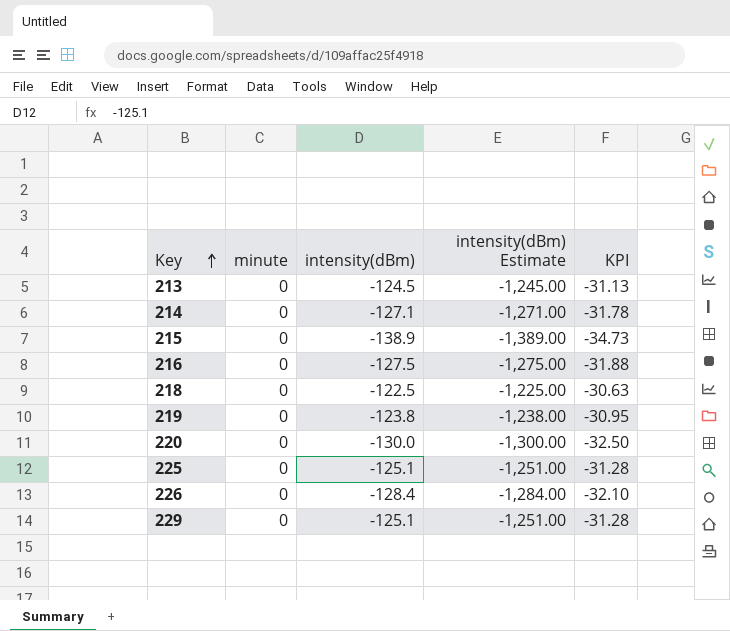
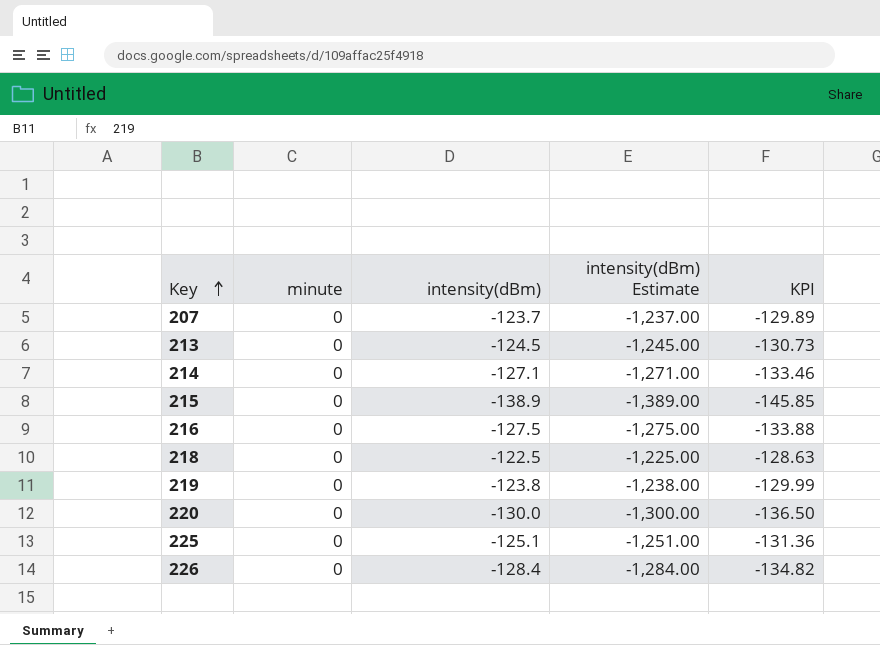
column KPI | formula: [intensity(dBm)] * 0.25 -> [intensity(dBm)] * 1.05
row 229: 0 | -125.1 | -1,251.00 | -31.28 -> none
row 207: none -> 0 | -123.7 | -1,237.00 | -129.89

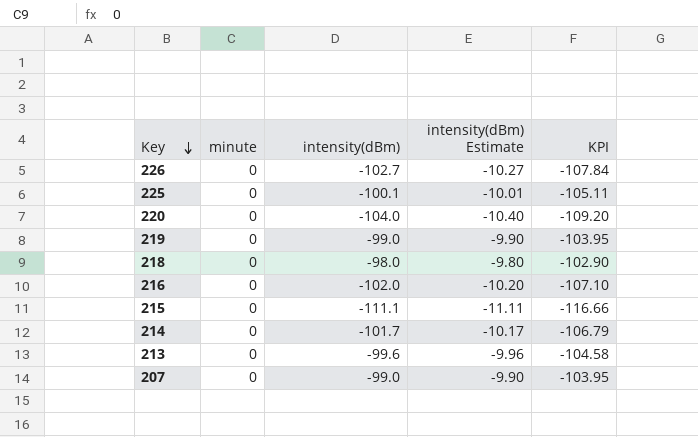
row order: Key ascending -> Key descending
column intensity(dBm) Estimate | formula: [intensity(dBm)] * 10 -> [intensity(dBm)] * 0.1
226 | intensity(dBm): -128.4 -> -102.7
226 | KPI: -134.82 -> -107.84
225 | intensity(dBm): -125.1 -> -100.1
225 | KPI: -131.36 -> -105.11
220 | intensity(dBm): -130.0 -> -104.0
220 | KPI: -136.50 -> -109.20
219 | intensity(dBm): -123.8 -> -99.0
219 | KPI: -129.99 -> -103.95
218 | intensity(dBm): -122.5 -> -98.0
218 | KPI: -128.63 -> -102.90
216 | intensity(dBm): -127.5 -> -102.0
216 | KPI: -133.88 -> -107.10
215 | intensity(dBm): -138.9 -> -111.1
215 | KPI: -145.85 -> -116.66
214 | intensity(dBm): -127.1 -> -101.7
214 | KPI: -133.46 -> -106.79
213 | intensity(dBm): -124.5 -> -99.6
213 | KPI: -130.73 -> -104.58
207 | intensity(dBm): -123.7 -> -99.0
207 | KPI: -129.89 -> -103.95

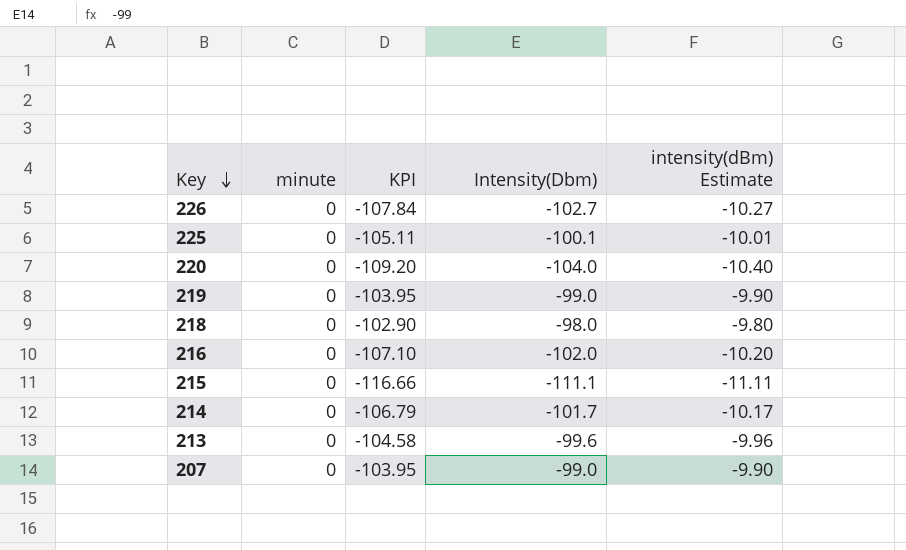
column KPI | position: 5 -> 3
column name: intensity(dBm) -> Intensity(Dbm)

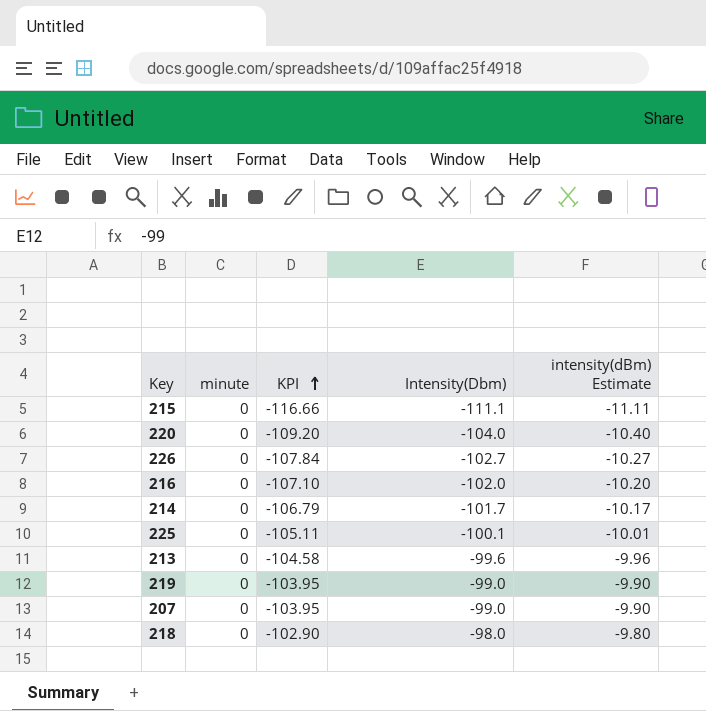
row order: Key descending -> KPI ascending

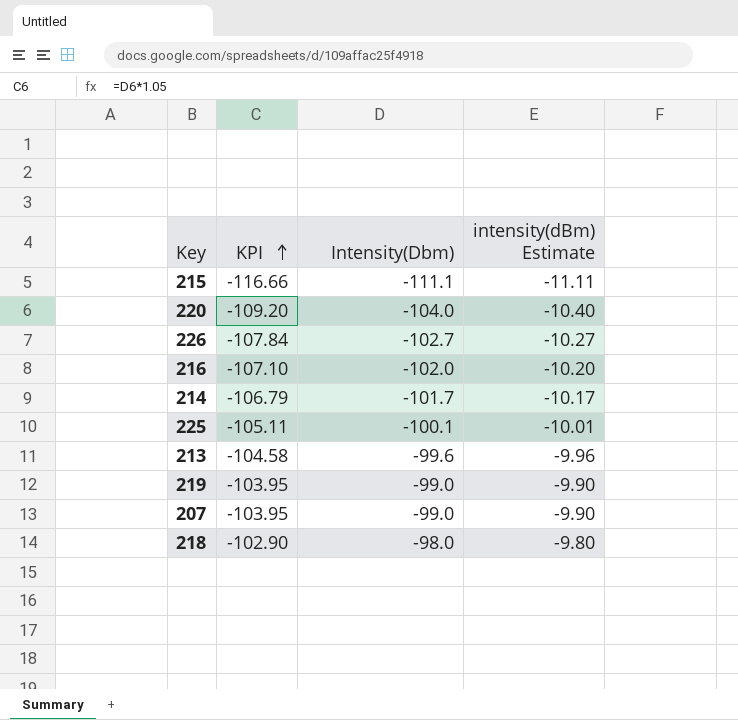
column minute | position: 2 -> none

